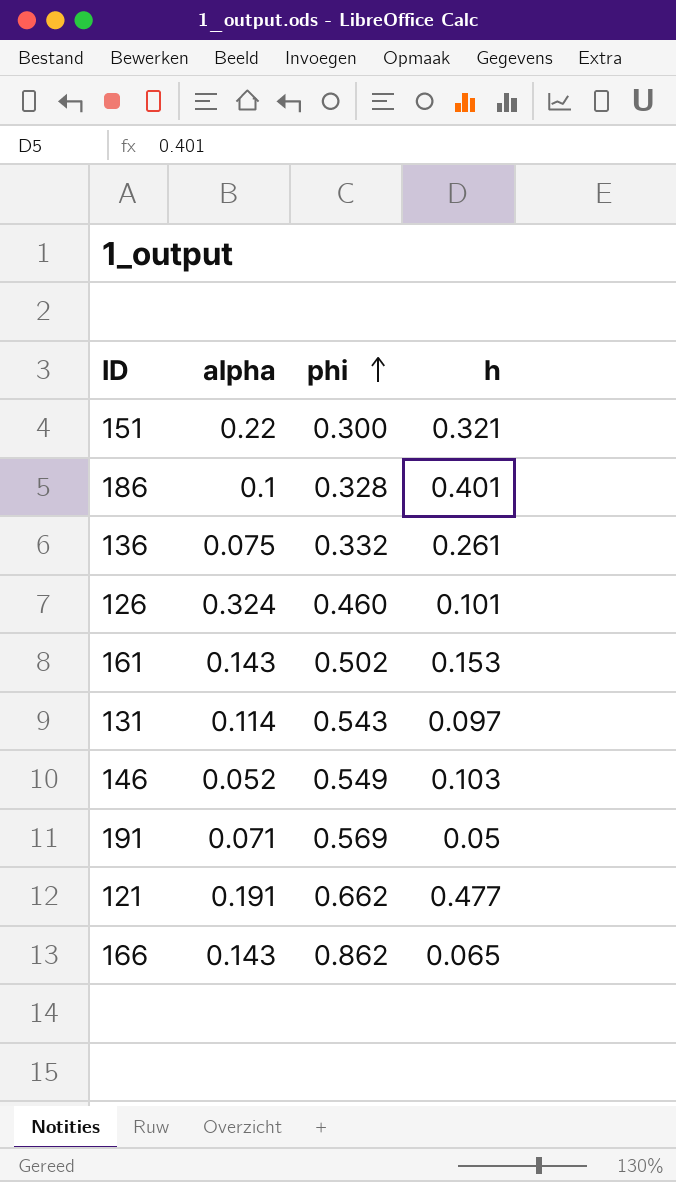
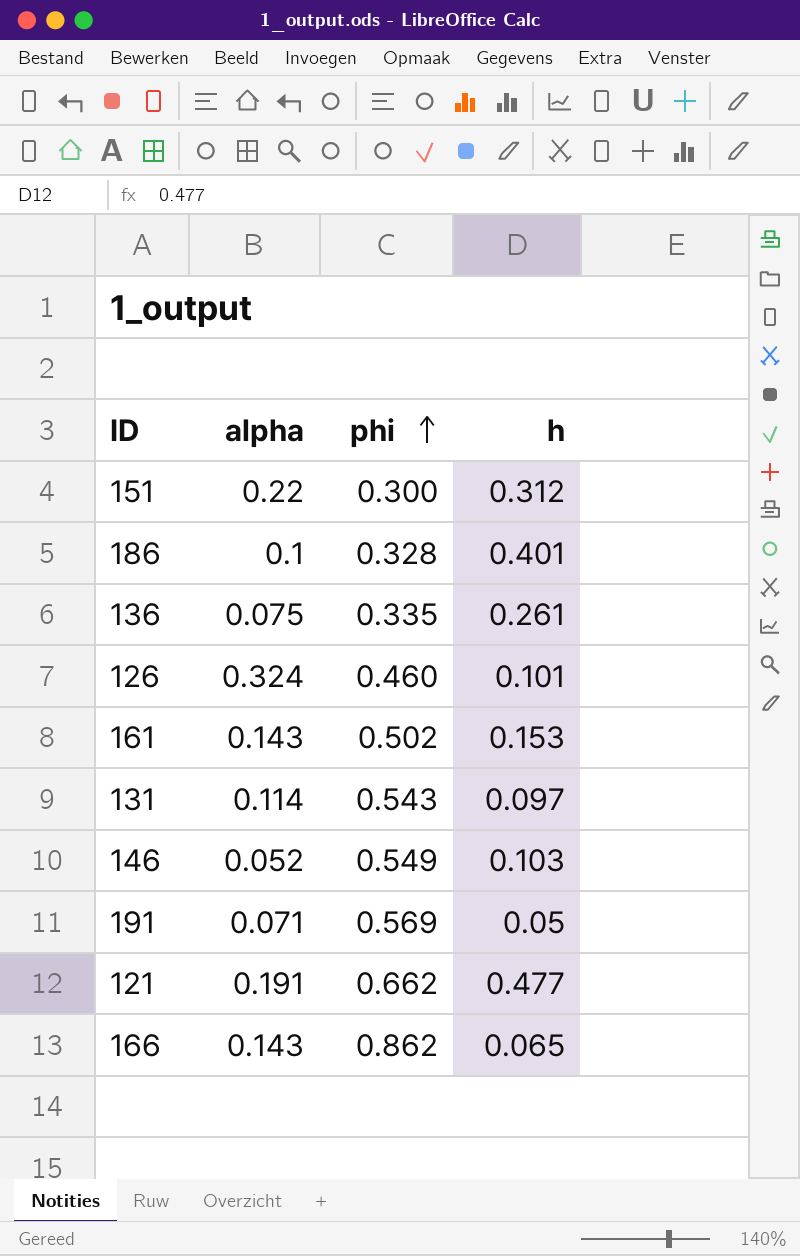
151 | h: 0.321 -> 0.312
136 | phi: 0.332 -> 0.335

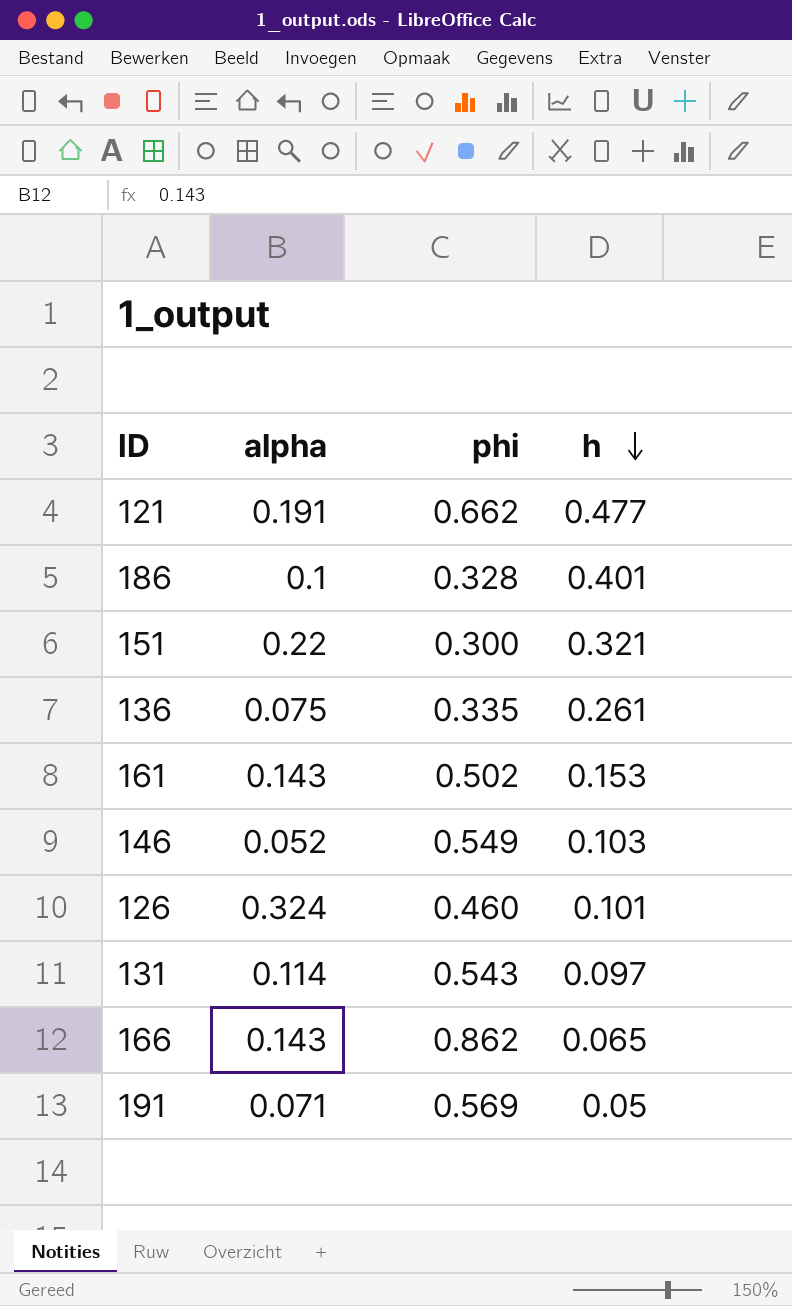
row order: phi ascending -> h descending
151 | h: 0.312 -> 0.321

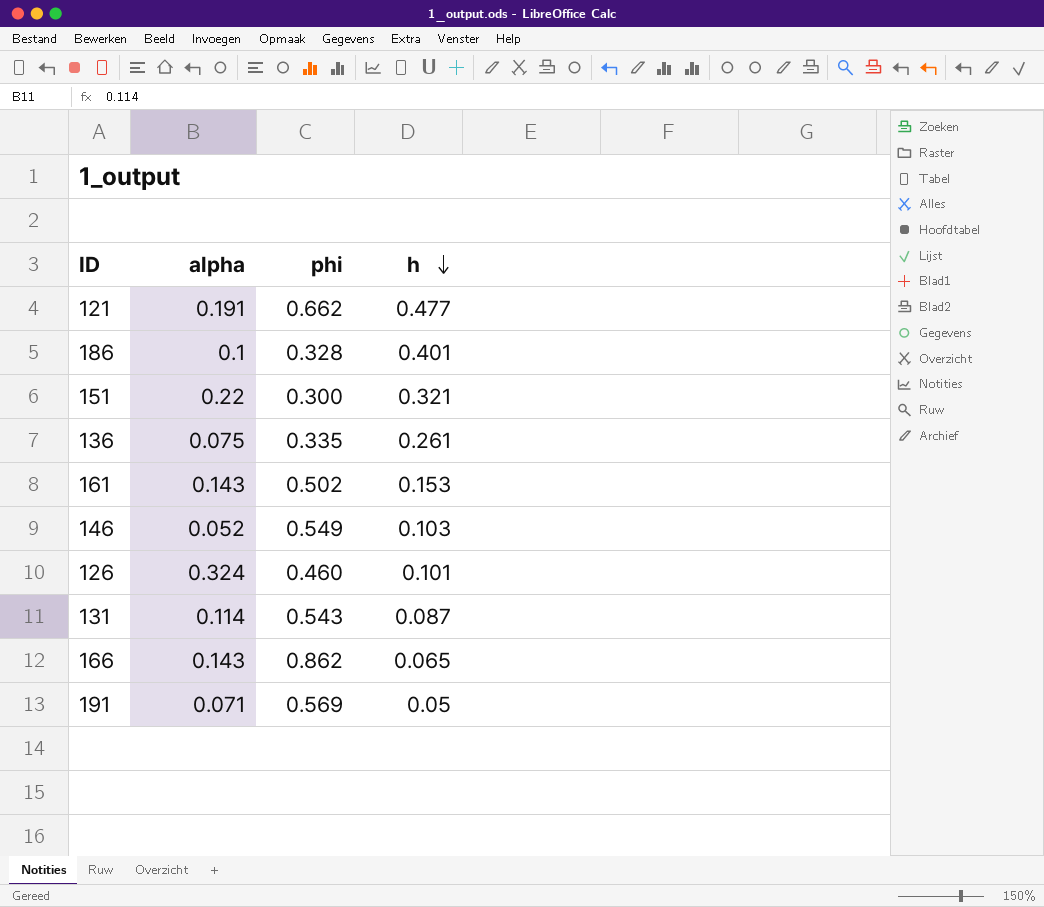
131 | h: 0.097 -> 0.087

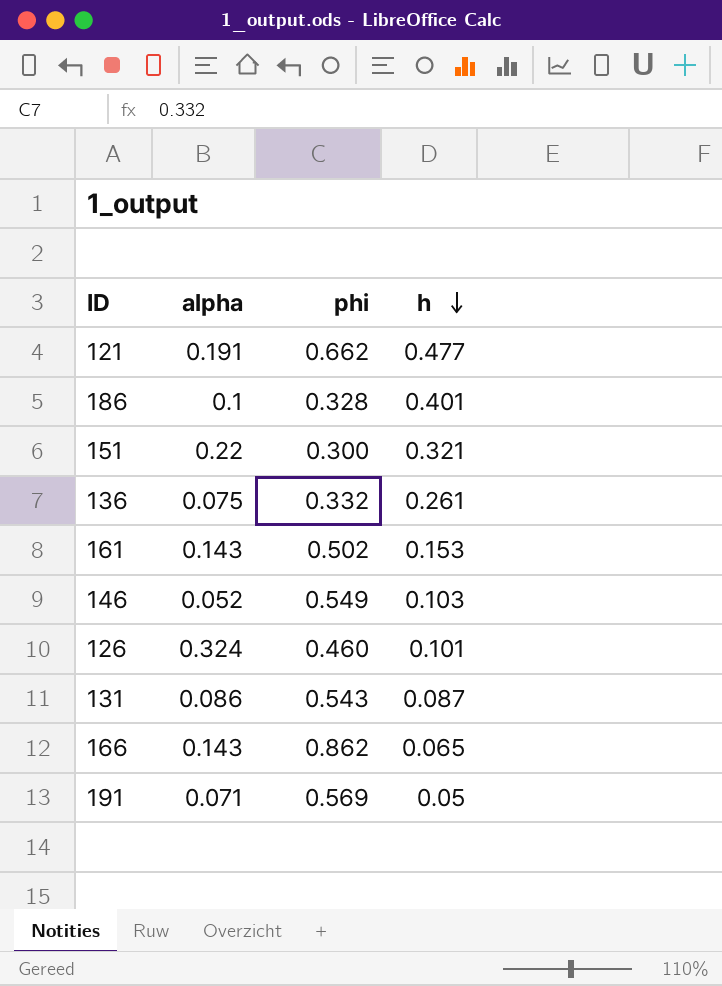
136 | phi: 0.335 -> 0.332
131 | alpha: 0.114 -> 0.086

